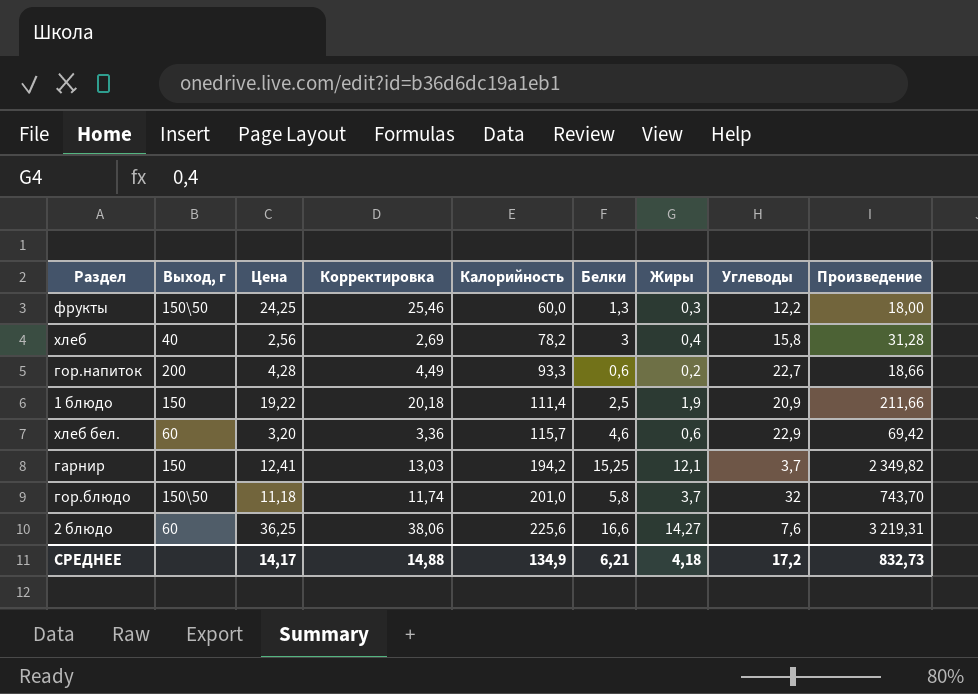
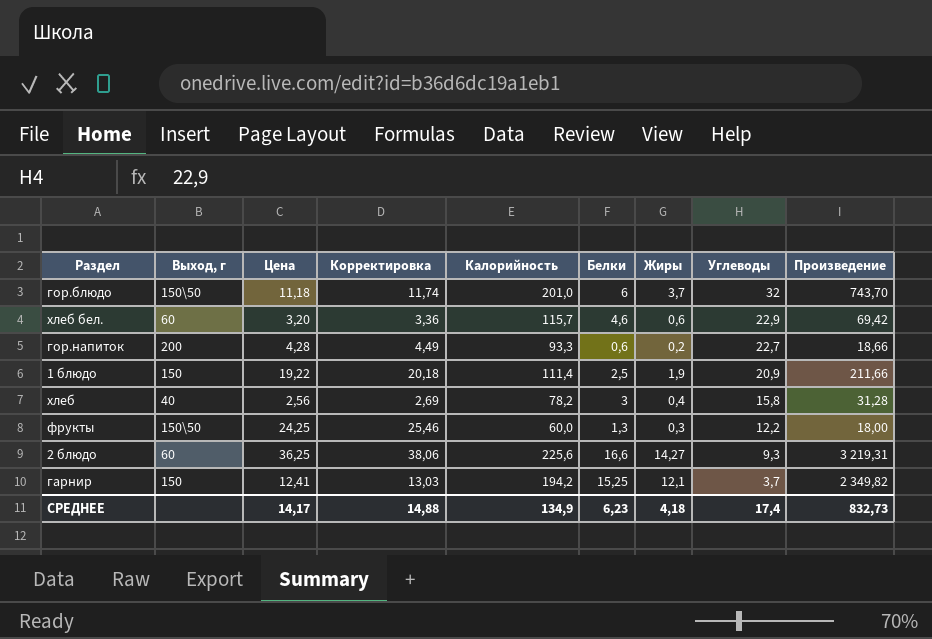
row order: Калорийность ascending -> Углеводы descending
гор.блюдо | Белки: 5,8 -> 6
2 блюдо | Углеводы: 7,6 -> 9,3
СРЕДНЕЕ | Белки: 6,21 -> 6,23
СРЕДНЕЕ | Углеводы: 17,2 -> 17,4

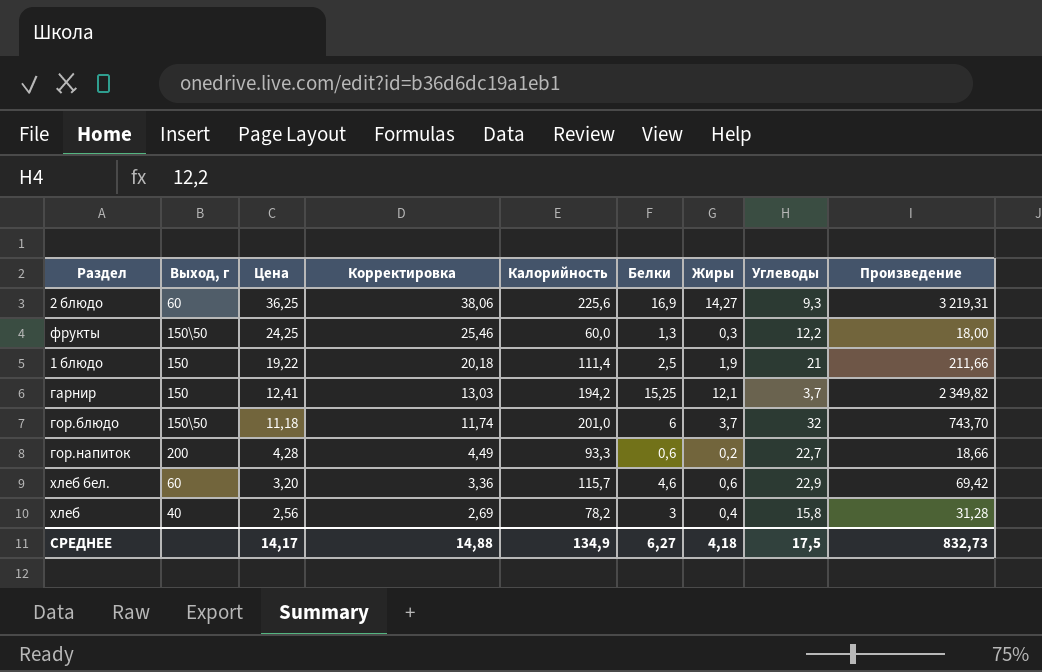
row order: Углеводы descending -> Цена descending
2 блюдо | Белки: 16,6 -> 16,9
1 блюдо | Углеводы: 20,9 -> 21
СРЕДНЕЕ | Белки: 6,23 -> 6,27
СРЕДНЕЕ | Углеводы: 17,4 -> 17,5

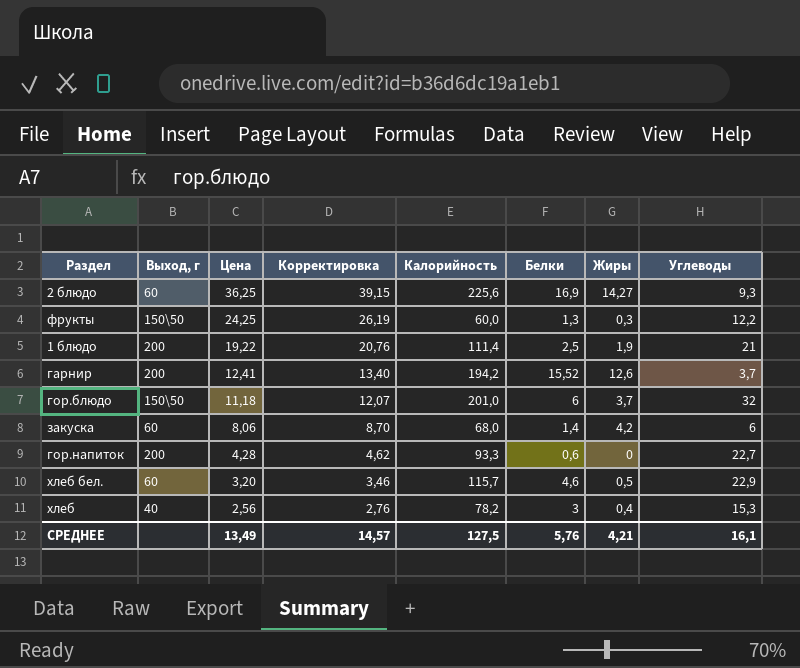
column Произведение | formula: [Калорийность] * [Жиры] -> none
column Корректировка | formula: [Цена] * 1,05 -> [Цена] * 1,08
1 блюдо | Выход, г: 150 -> 200
гарнир | Выход, г: 150 -> 200
гарнир | Белки: 15,25 -> 15,52
гарнир | Жиры: 12,1 -> 12,6
row закуска: none -> 60 | 8,06 | 8,70 | 68,0 | 1,4 | 4,2 | 6
гор.напиток | Жиры: 0,2 -> 0
хлеб бел. | Жиры: 0,6 -> 0,5
хлеб | Углеводы: 15,8 -> 15,3
СРЕДНЕЕ | Цена: 14,17 -> 13,49
СРЕДНЕЕ | Корректировка: 14,88 -> 14,57
СРЕДНЕЕ | Калорийность: 134,9 -> 127,5
СРЕДНЕЕ | Белки: 6,27 -> 5,76
СРЕДНЕЕ | Жиры: 4,18 -> 4,21
СРЕДНЕЕ | Углеводы: 17,5 -> 16,1

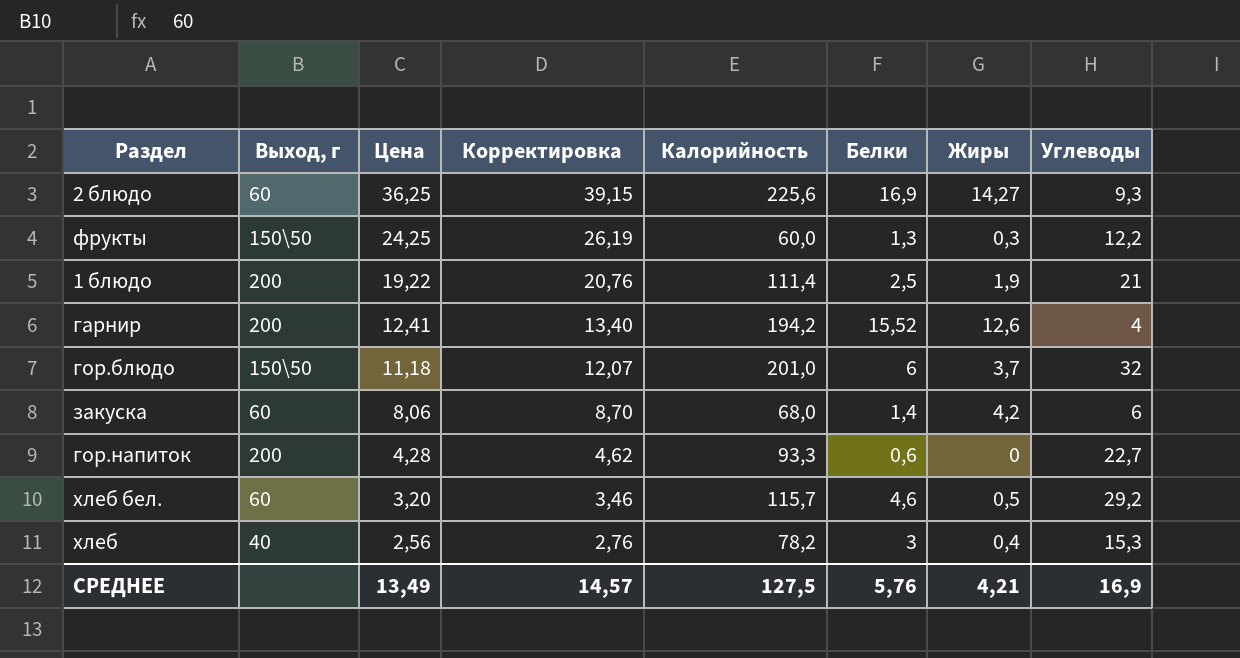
гарнир | Углеводы: 3,7 -> 4
хлеб бел. | Углеводы: 22,9 -> 29,2
СРЕДНЕЕ | Углеводы: 16,1 -> 16,9

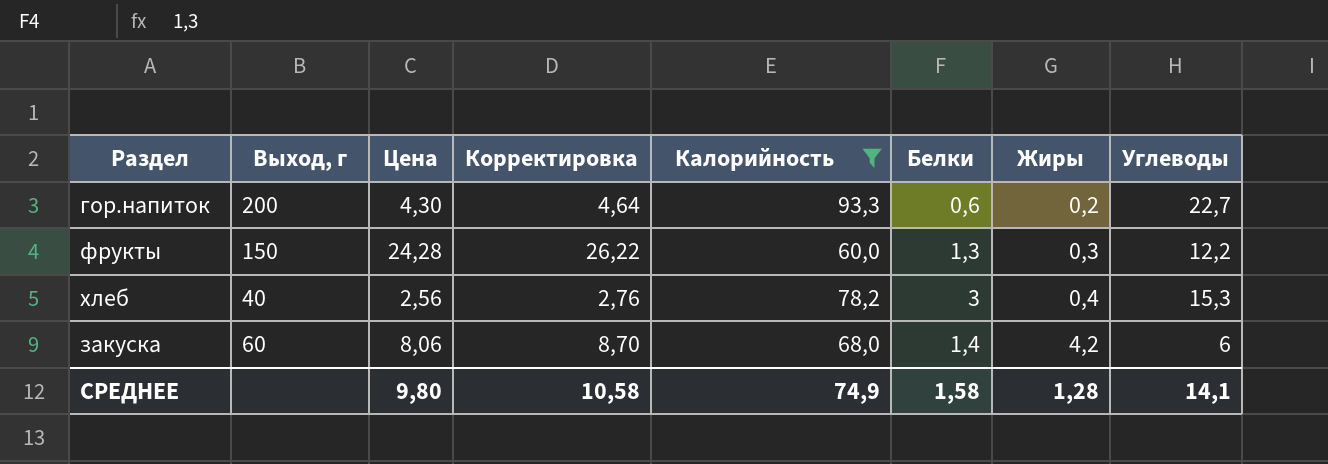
filter: none -> Калорийность <= 93,3
row order: Цена descending -> Жиры ascending
гор.напиток | Цена: 4,28 -> 4,30
гор.напиток | Корректировка: 4,62 -> 4,64
гор.напиток | Жиры: 0 -> 0,2
фрукты | Выход, г: 150\50 -> 150
фрукты | Цена: 24,25 -> 24,28
фрукты | Корректировка: 26,19 -> 26,22
СРЕДНЕЕ | Цена: 13,49 -> 9,80
СРЕДНЕЕ | Корректировка: 14,57 -> 10,58
СРЕДНЕЕ | Калорийность: 127,5 -> 74,9
СРЕДНЕЕ | Белки: 5,76 -> 1,58
СРЕДНЕЕ | Жиры: 4,21 -> 1,28
СРЕДНЕЕ | Углеводы: 16,9 -> 14,1

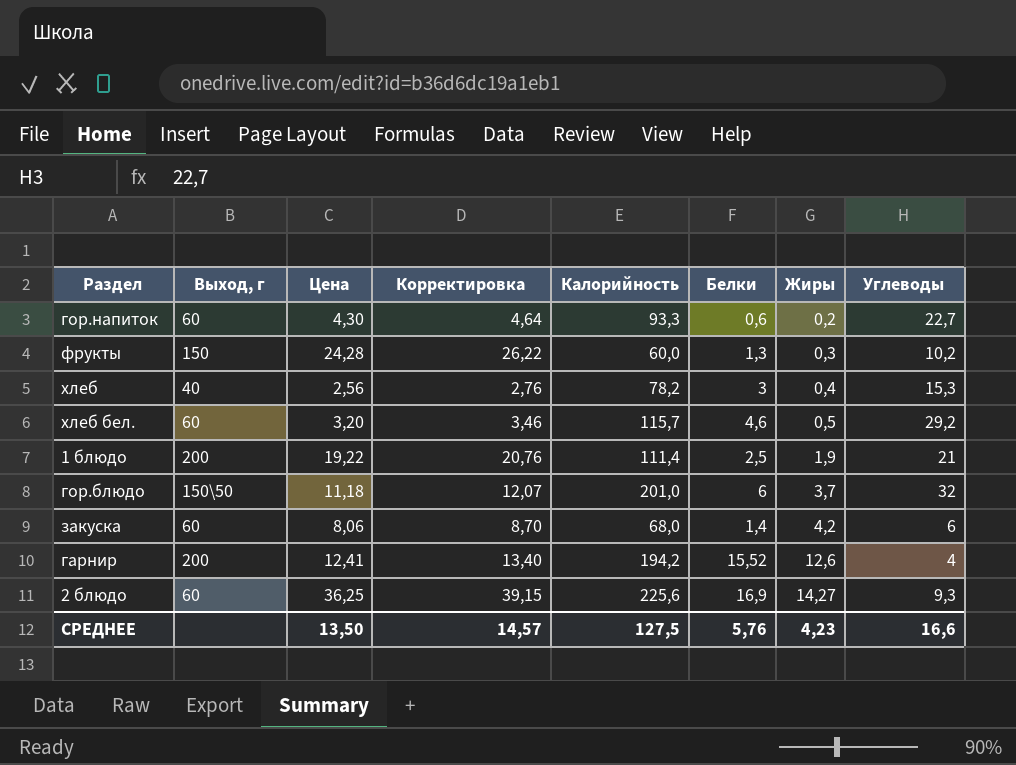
filter: Калорийность <= 93,3 -> none
гор.напиток | Выход, г: 200 -> 60
фрукты | Углеводы: 12,2 -> 10,2
СРЕДНЕЕ | Цена: 9,80 -> 13,50
СРЕДНЕЕ | Корректировка: 10,58 -> 14,57
СРЕДНЕЕ | Калорийность: 74,9 -> 127,5
СРЕДНЕЕ | Белки: 1,58 -> 5,76
СРЕДНЕЕ | Жиры: 1,28 -> 4,23
СРЕДНЕЕ | Углеводы: 14,1 -> 16,6

